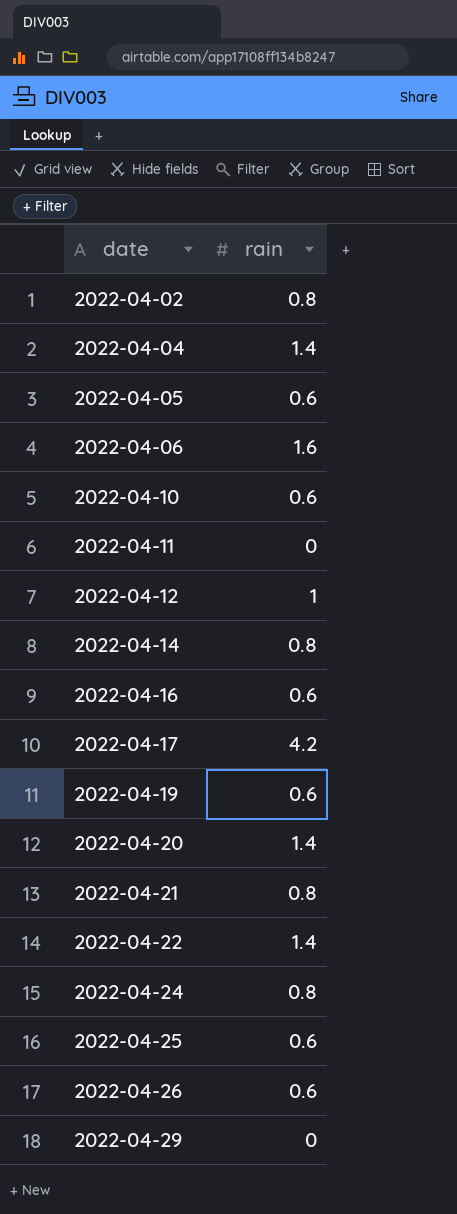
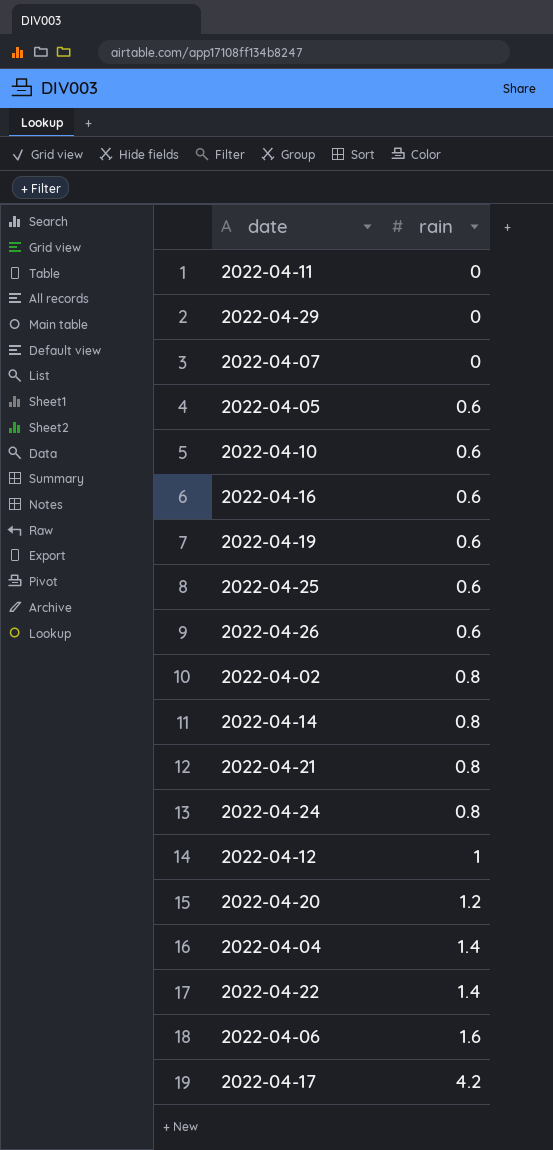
row order: date ascending -> rain ascending
row 2022-04-07: none -> 0
2022-04-20 | rain: 1.4 -> 1.2

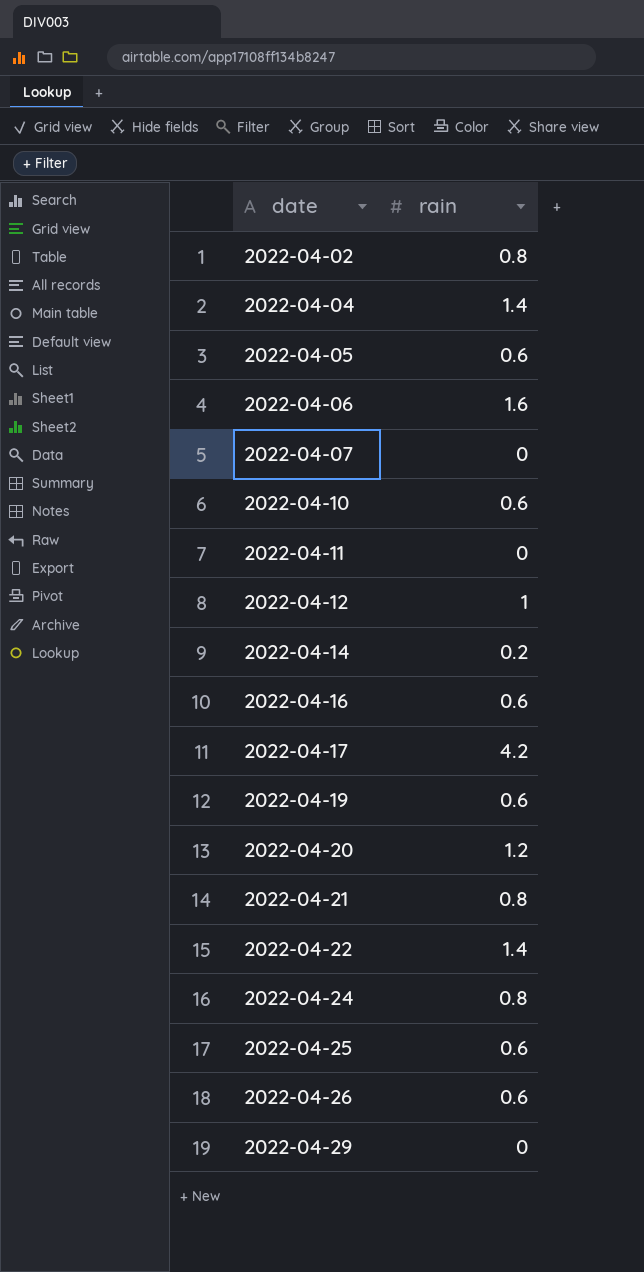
row order: rain ascending -> date ascending
2022-04-14 | rain: 0.8 -> 0.2

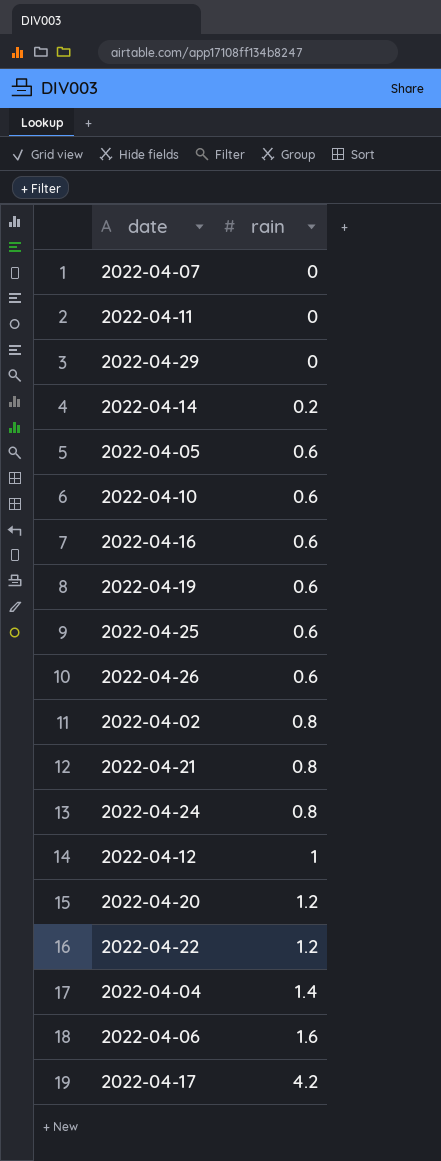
row order: date ascending -> rain ascending
2022-04-22 | rain: 1.4 -> 1.2

